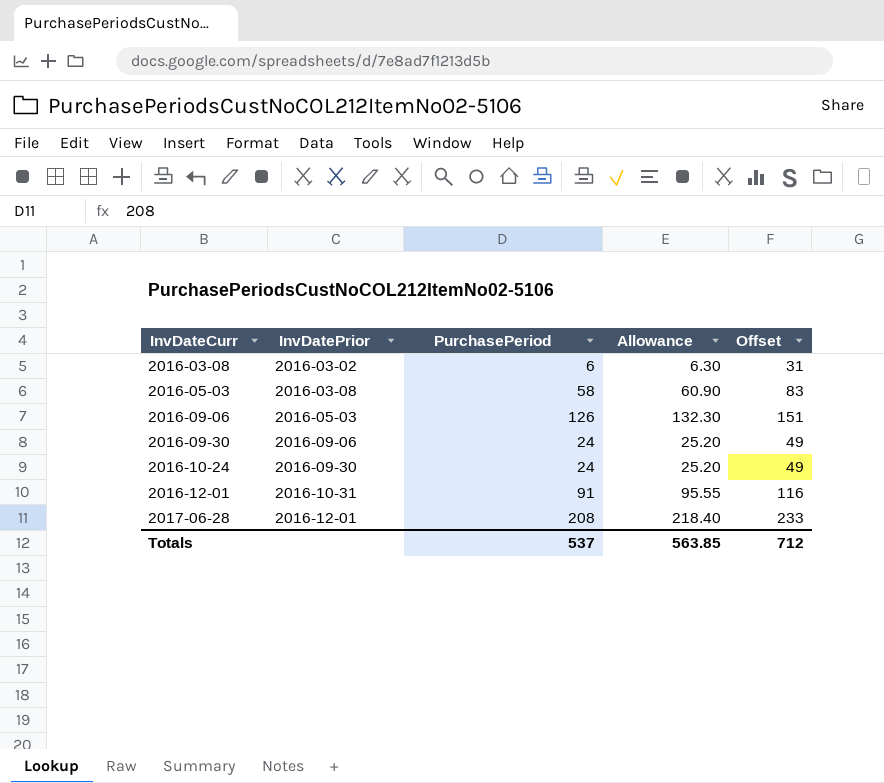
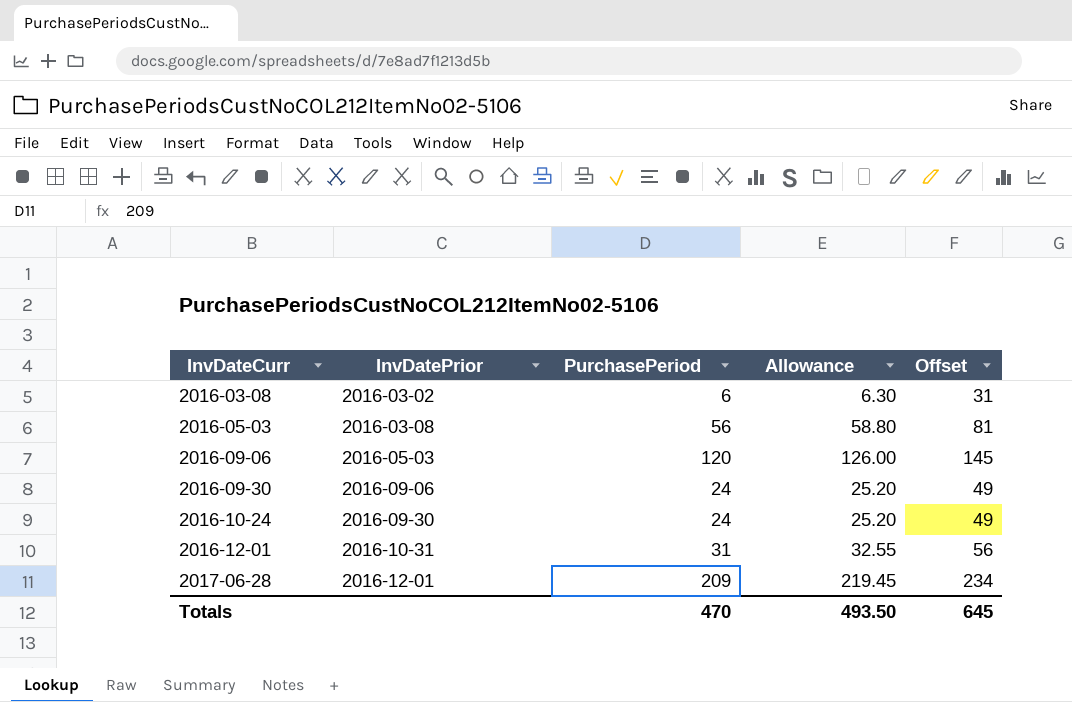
2016-05-03 | PurchasePeriod: 58 -> 56
2016-05-03 | Allowance: 60.90 -> 58.80
2016-05-03 | Offset: 83 -> 81
2016-09-06 | PurchasePeriod: 126 -> 120
2016-09-06 | Allowance: 132.30 -> 126.00
2016-09-06 | Offset: 151 -> 145
2016-12-01 | PurchasePeriod: 91 -> 31
2016-12-01 | Allowance: 95.55 -> 32.55
2016-12-01 | Offset: 116 -> 56
2017-06-28 | PurchasePeriod: 208 -> 209
2017-06-28 | Allowance: 218.40 -> 219.45
2017-06-28 | Offset: 233 -> 234
Totals | PurchasePeriod: 537 -> 470
Totals | Allowance: 563.85 -> 493.50
Totals | Offset: 712 -> 645

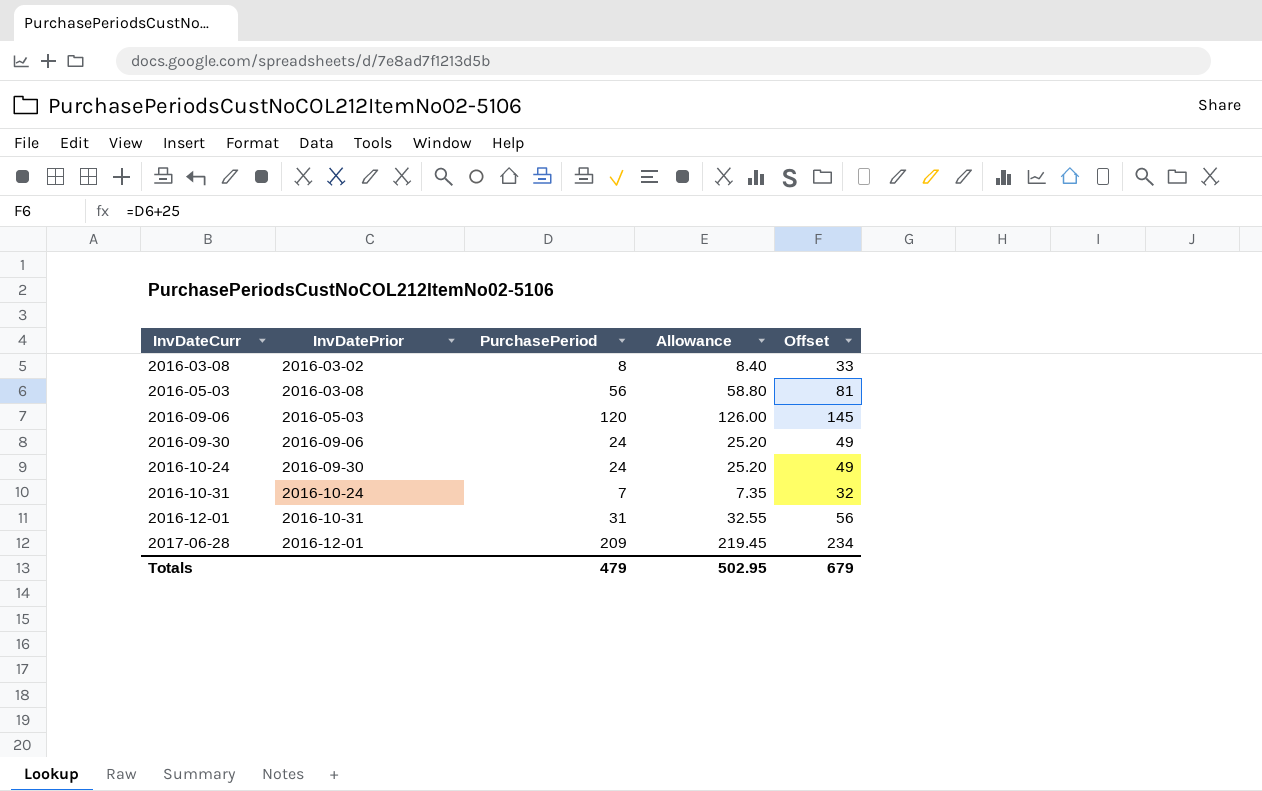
2016-03-08 | PurchasePeriod: 6 -> 8
2016-03-08 | Allowance: 6.30 -> 8.40
2016-03-08 | Offset: 31 -> 33
row 2016-10-31: none -> 2016-10-24 | 7 | 7.35 | 32
Totals | PurchasePeriod: 470 -> 479
Totals | Allowance: 493.50 -> 502.95
Totals | Offset: 645 -> 679

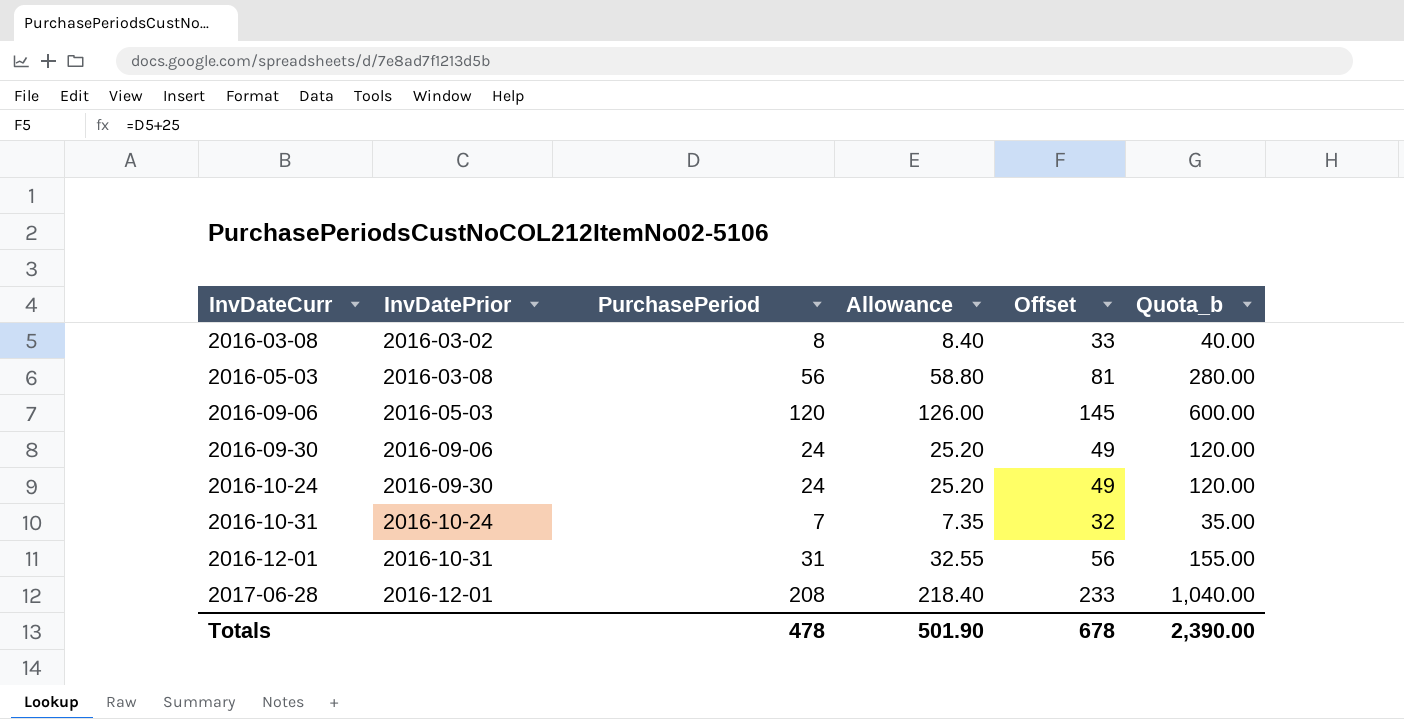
column Quota_b | formula: none -> [PurchasePeriod] * 5
2017-06-28 | PurchasePeriod: 209 -> 208
2017-06-28 | Allowance: 219.45 -> 218.40
2017-06-28 | Offset: 234 -> 233
Totals | PurchasePeriod: 479 -> 478
Totals | Allowance: 502.95 -> 501.90
Totals | Offset: 679 -> 678

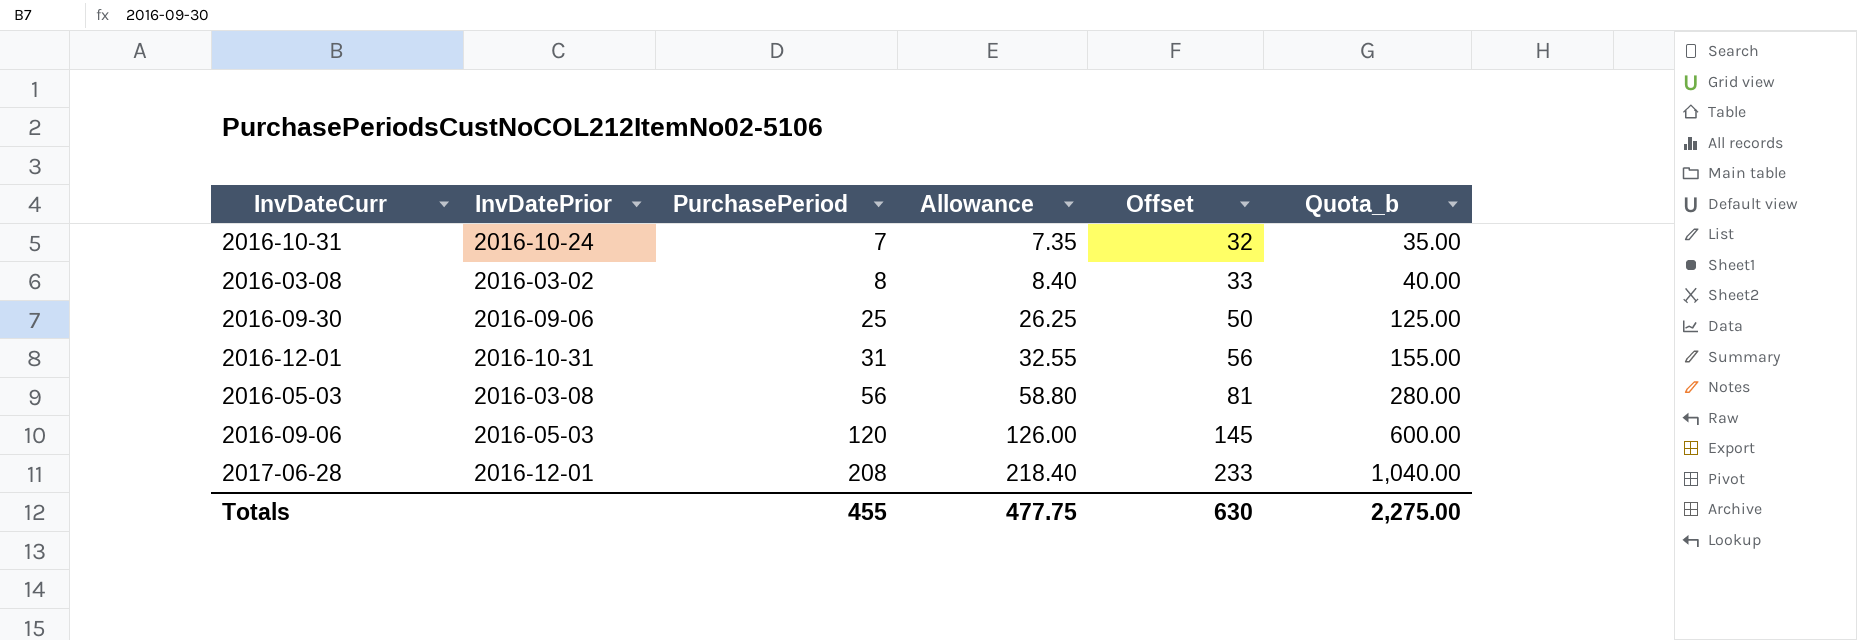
row order: InvDateCurr ascending -> PurchasePeriod ascending
row 2016-10-24: 2016-09-30 | 24 | 25.20 | 49 | 120.00 -> none
2016-09-30 | PurchasePeriod: 24 -> 25
2016-09-30 | Allowance: 25.20 -> 26.25
2016-09-30 | Offset: 49 -> 50
2016-09-30 | Quota_b: 120.00 -> 125.00
Totals | PurchasePeriod: 478 -> 455
Totals | Allowance: 501.90 -> 477.75
Totals | Offset: 678 -> 630
Totals | Quota_b: 2,390.00 -> 2,275.00

